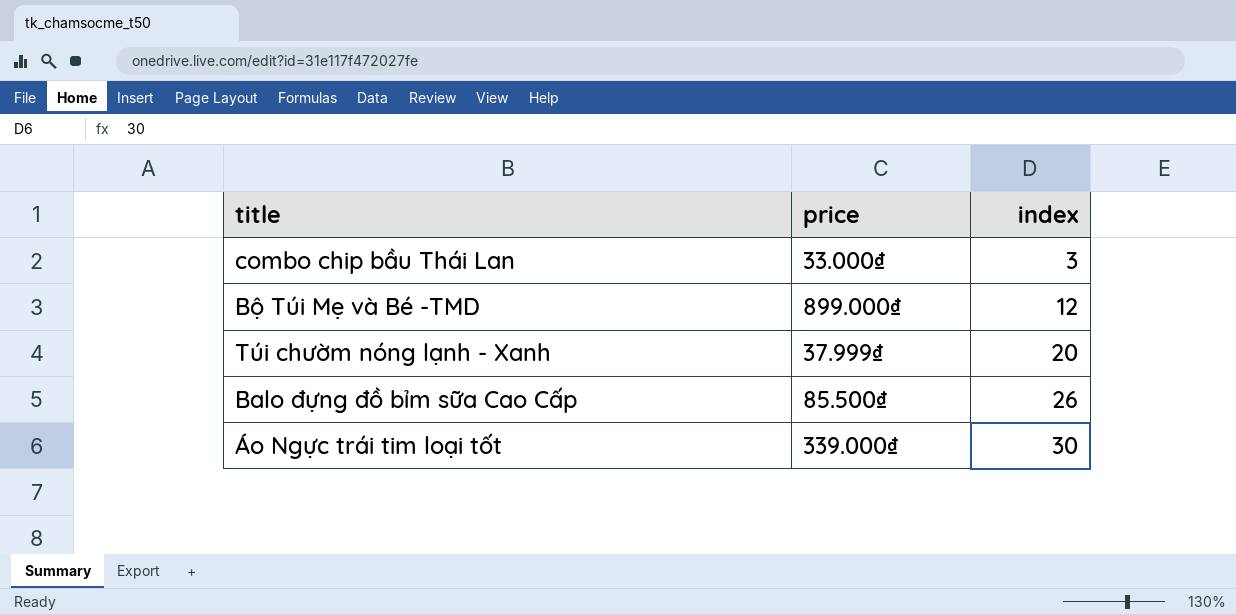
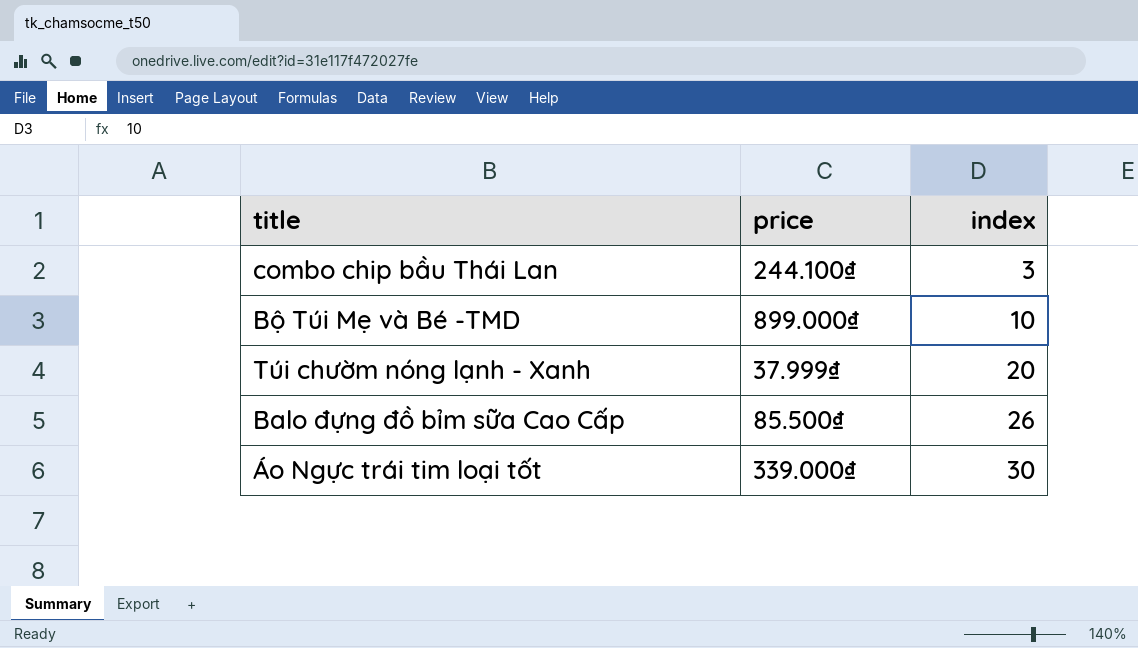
combo chip bầu Thái Lan | price: 33.000₫ -> 244.100₫
Bộ Túi Mẹ và Bé -TMD | index: 12 -> 10

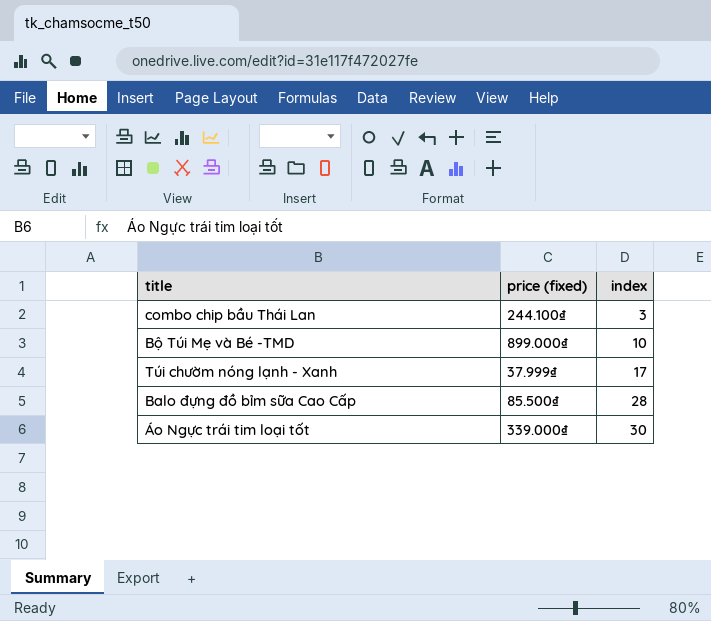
column name: price -> price (fixed)
Túi chườm nóng lạnh - Xanh | index: 20 -> 17
Balo đựng đồ bỉm sữa Cao Cấp | index: 26 -> 28

